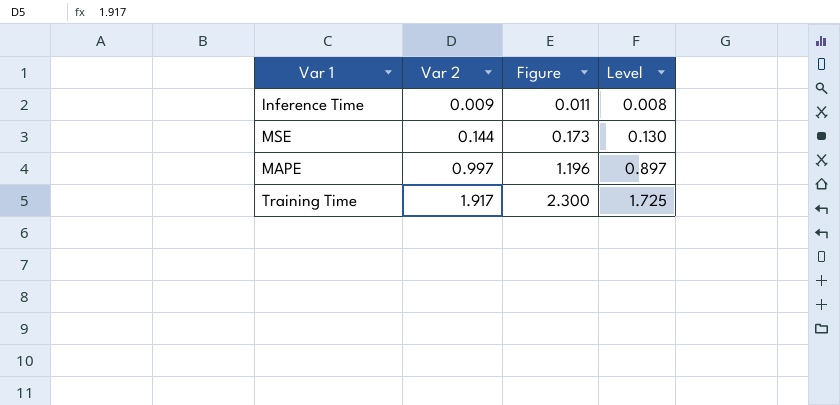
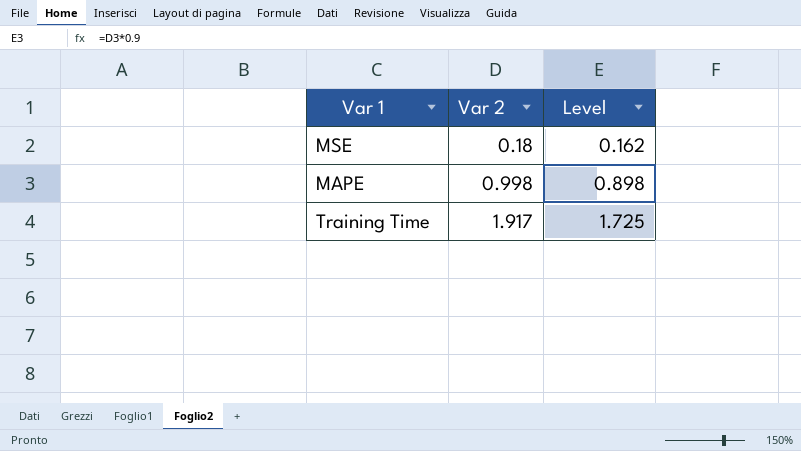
column Figure | formula: [Var 2] * 1.2 -> none
row Inference Time: 0.009 | 0.011 | 0.008 -> none
MSE | Var 2: 0.144 -> 0.18
MSE | Level: 0.130 -> 0.162
MAPE | Var 2: 0.997 -> 0.998
MAPE | Level: 0.897 -> 0.898

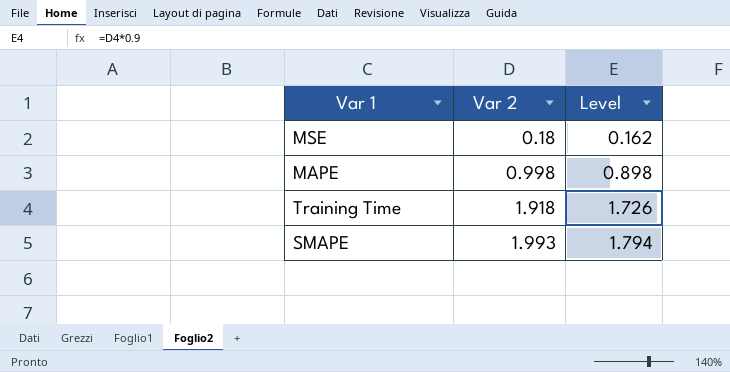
Training Time | Var 2: 1.917 -> 1.918
Training Time | Level: 1.725 -> 1.726
row SMAPE: none -> 1.993 | 1.794

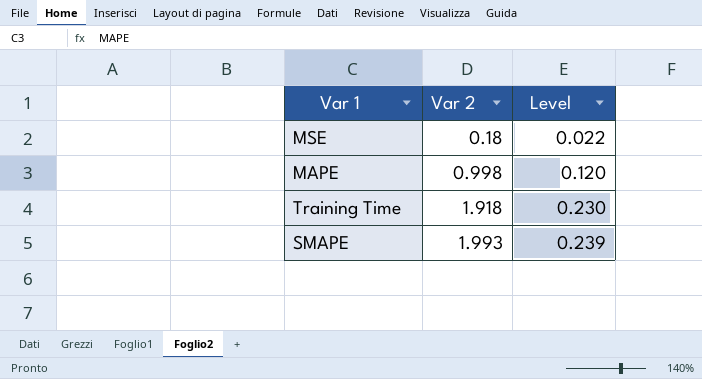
column Level | formula: [Var 2] * 0.9 -> [Var 2] * 0.12

